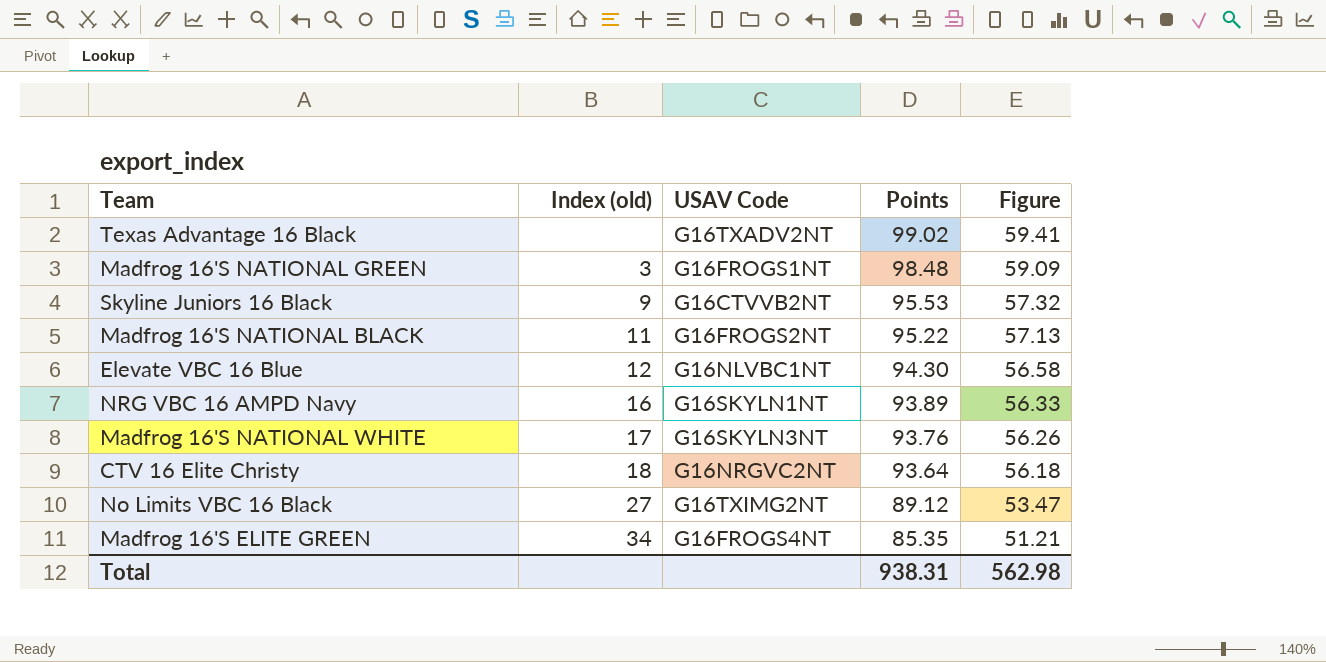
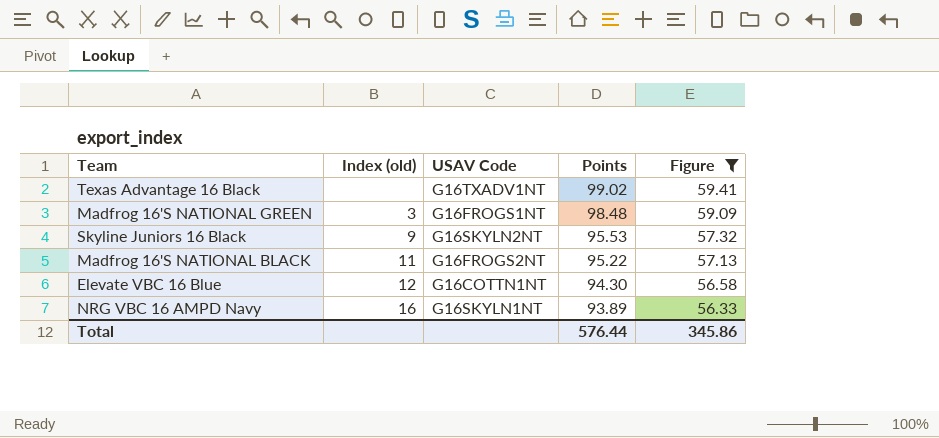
filter: none -> Figure >= 56.33
Texas Advantage 16 Black | USAV Code: G16TXADV2NT -> G16TXADV1NT
Skyline Juniors 16 Black | USAV Code: G16CTVVB2NT -> G16SKYLN2NT
Elevate VBC 16 Blue | USAV Code: G16NLVBC1NT -> G16COTTN1NT
Total | Points: 938.31 -> 576.44
Total | Figure: 562.98 -> 345.86

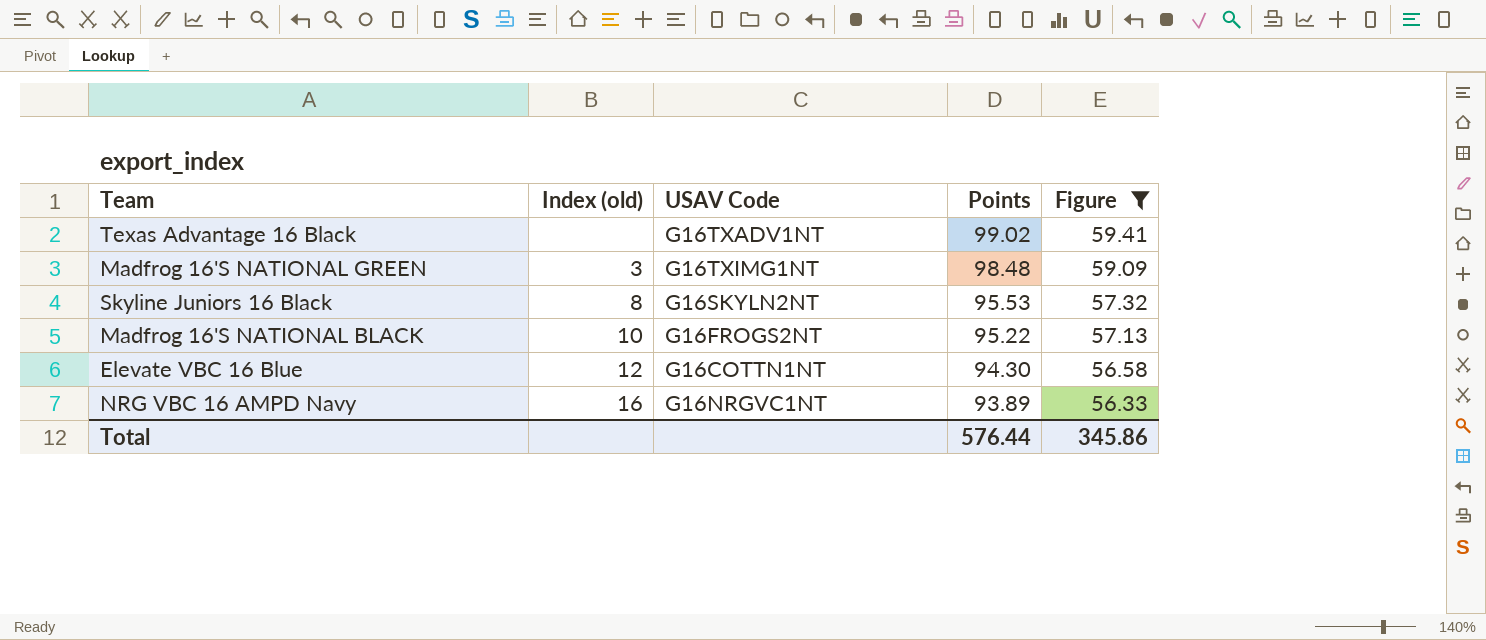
Madfrog 16'S NATIONAL GREEN | USAV Code: G16FROGS1NT -> G16TXIMG1NT
Skyline Juniors 16 Black | Index (old): 9 -> 8
Madfrog 16'S NATIONAL BLACK | Index (old): 11 -> 10
NRG VBC 16 AMPD Navy | USAV Code: G16SKYLN1NT -> G16NRGVC1NT

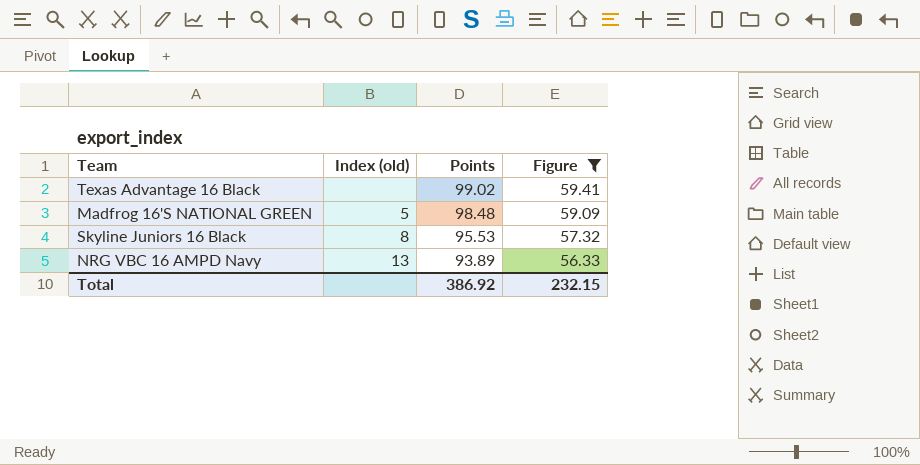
column USAV Code | position: 3 -> none
row Madfrog 16'S NATIONAL BLACK: 10 | G16FROGS2NT | 95.22 | 57.13 -> none
row Elevate VBC 16 Blue: 12 | G16COTTN1NT | 94.30 | 56.58 -> none
Madfrog 16'S NATIONAL GREEN | Index (old): 3 -> 5
NRG VBC 16 AMPD Navy | Index (old): 16 -> 13
Total | Points: 576.44 -> 386.92
Total | Figure: 345.86 -> 232.15

